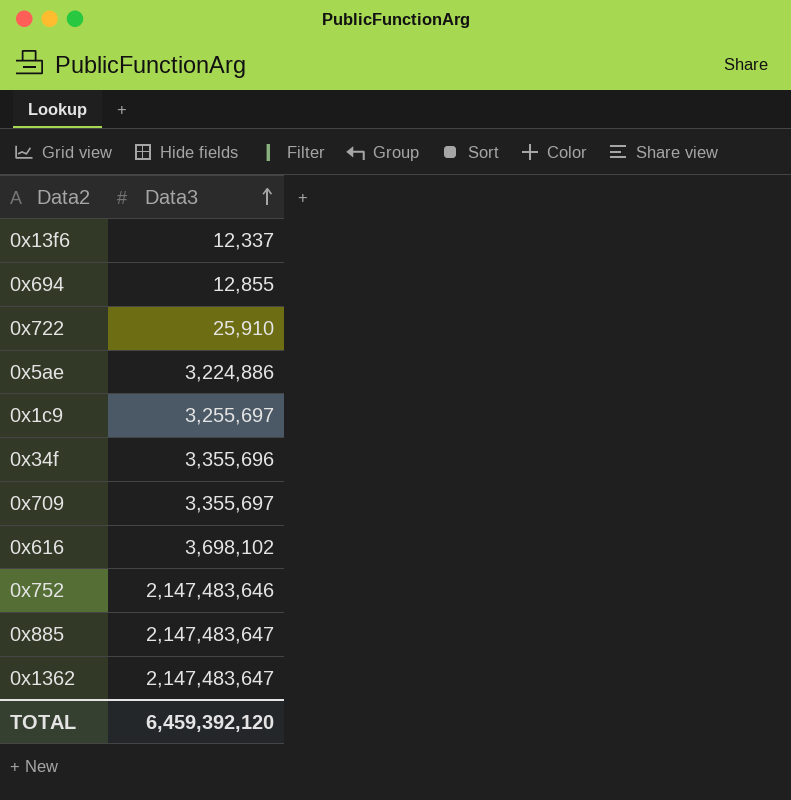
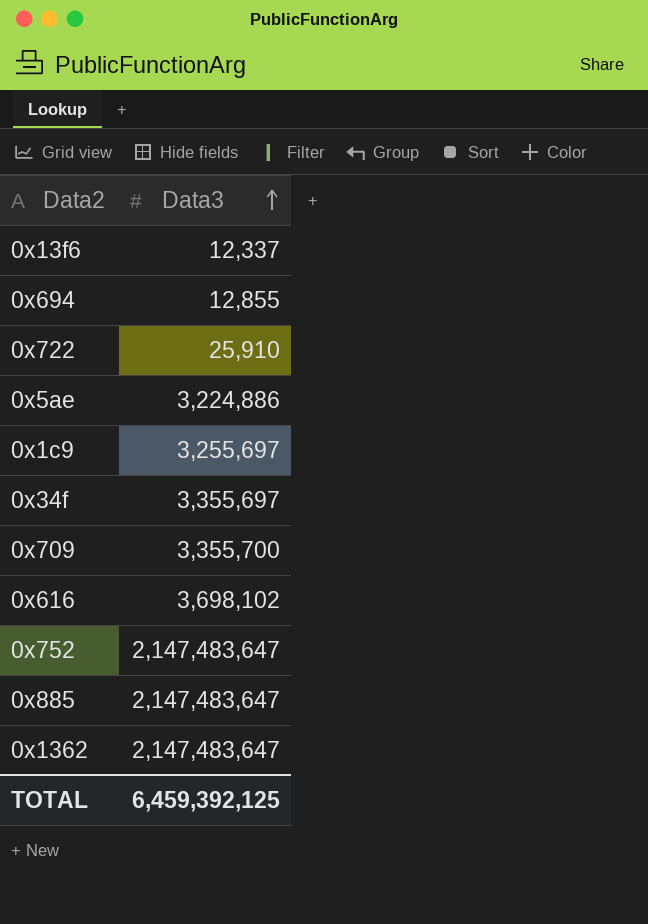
0x34f | Data3: 3,355,696 -> 3,355,697
0x709 | Data3: 3,355,697 -> 3,355,700
0x752 | Data3: 2,147,483,646 -> 2,147,483,647
TOTAL | Data3: 6,459,392,120 -> 6,459,392,125

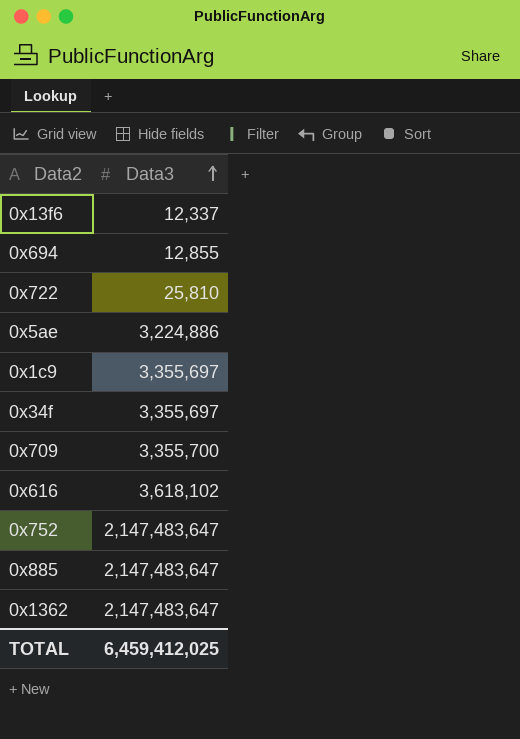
0x722 | Data3: 25,910 -> 25,810
0x1c9 | Data3: 3,255,697 -> 3,355,697
0x616 | Data3: 3,698,102 -> 3,618,102
TOTAL | Data3: 6,459,392,125 -> 6,459,412,025

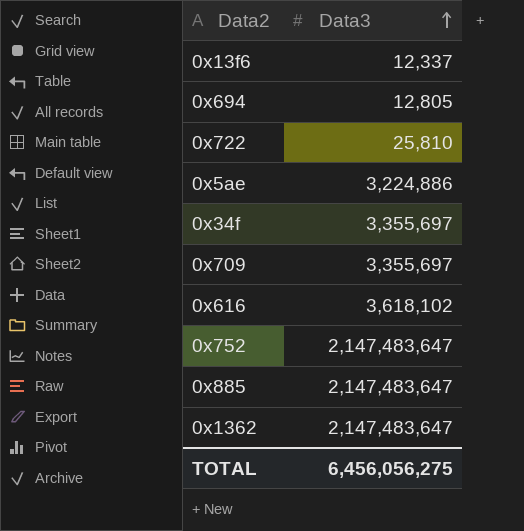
row 0x1c9: 3,355,697 -> none
0x694 | Data3: 12,855 -> 12,805
0x709 | Data3: 3,355,700 -> 3,355,697
TOTAL | Data3: 6,459,412,025 -> 6,456,056,275

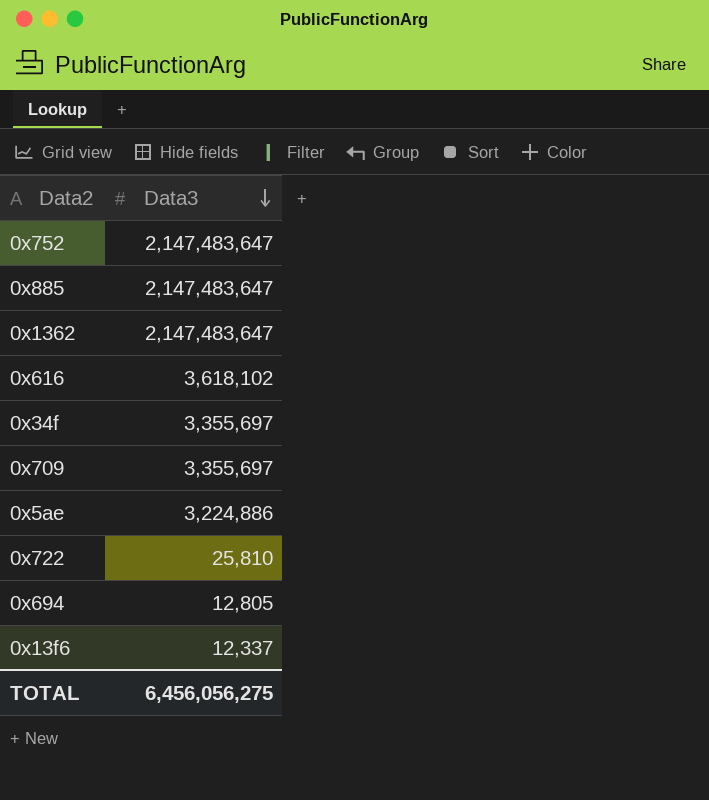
row order: Data3 ascending -> Data3 descending

